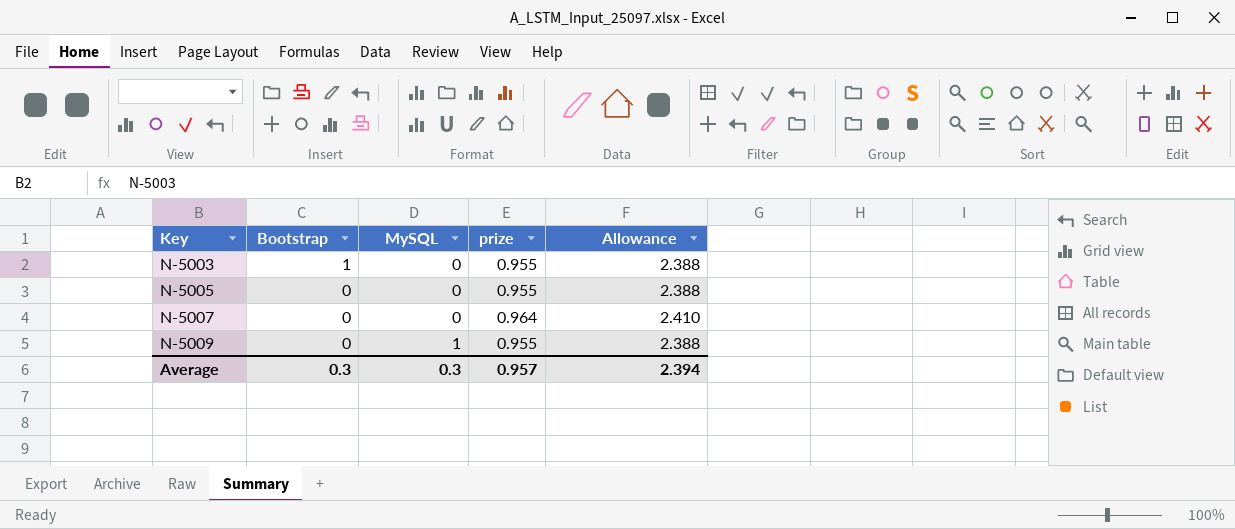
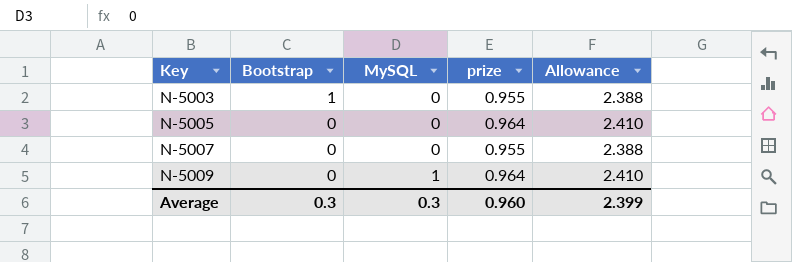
N-5005 | prize: 0.955 -> 0.964
N-5005 | Allowance: 2.388 -> 2.410
N-5007 | prize: 0.964 -> 0.955
N-5007 | Allowance: 2.410 -> 2.388
N-5009 | prize: 0.955 -> 0.964
N-5009 | Allowance: 2.388 -> 2.410
Average | prize: 0.957 -> 0.960
Average | Allowance: 2.394 -> 2.399

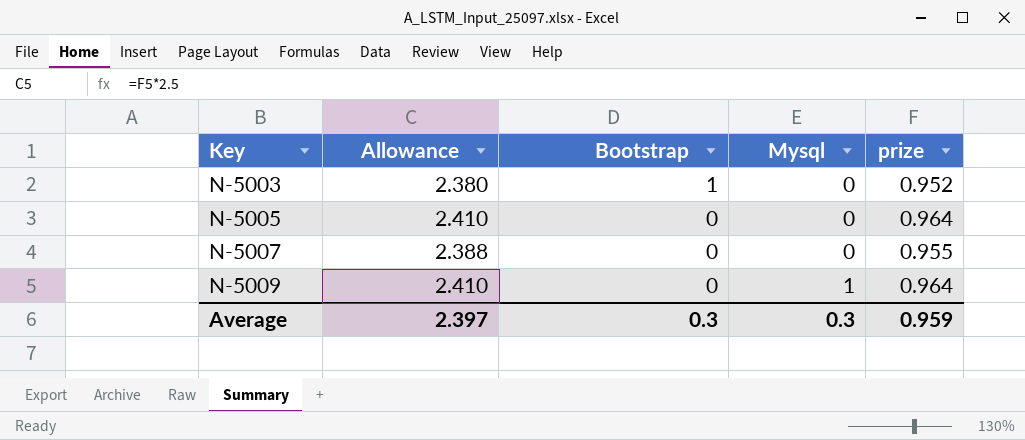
column Allowance | position: 5 -> 2
column name: MySQL -> Mysql
N-5003 | Allowance: 2.388 -> 2.380
N-5003 | prize: 0.955 -> 0.952
Average | Allowance: 2.399 -> 2.397
Average | prize: 0.960 -> 0.959

